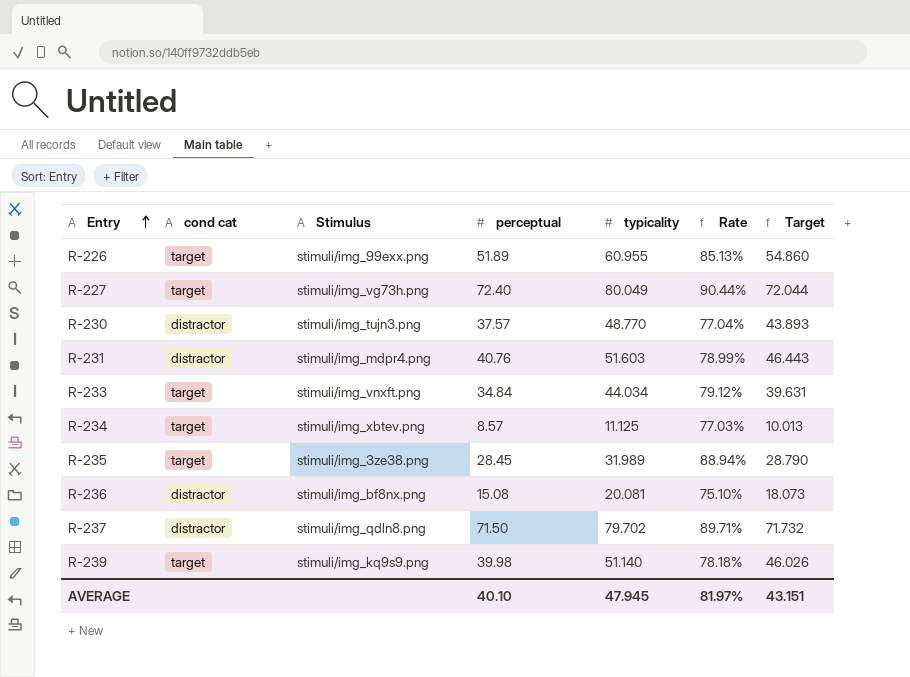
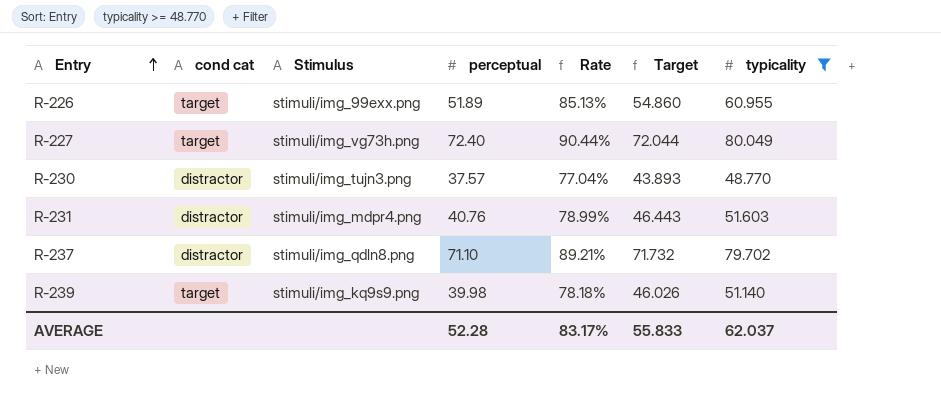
filter: none -> typicality >= 48.770
column typicality | position: 5 -> 7
R-237 | perceptual: 71.50 -> 71.10
R-237 | Rate: 89.71% -> 89.21%
AVERAGE | perceptual: 40.10 -> 52.28
AVERAGE | Rate: 81.97% -> 83.17%
AVERAGE | Target: 43.151 -> 55.833
AVERAGE | typicality: 47.945 -> 62.037

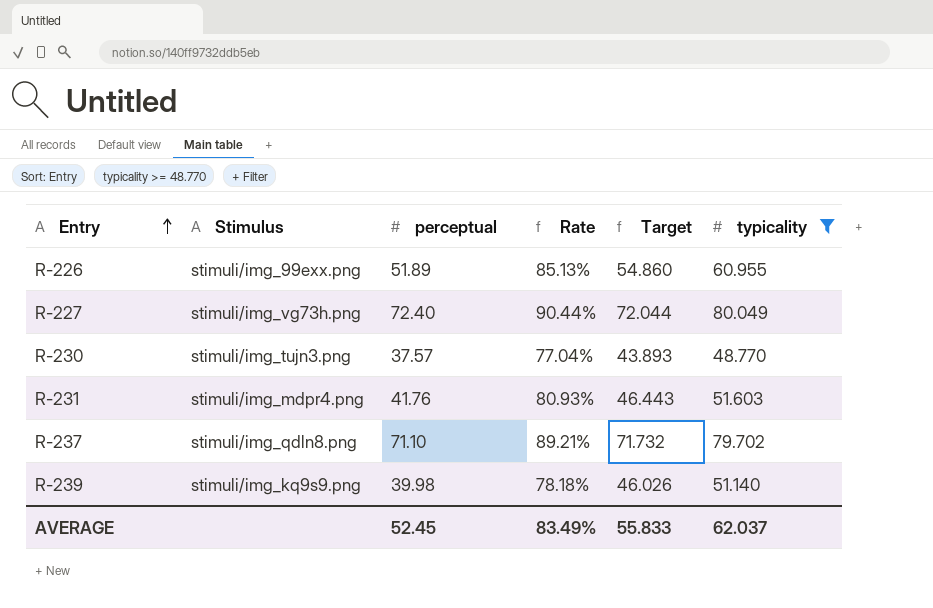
column cond cat | position: 2 -> none
R-231 | perceptual: 40.76 -> 41.76
R-231 | Rate: 78.99% -> 80.93%
AVERAGE | perceptual: 52.28 -> 52.45
AVERAGE | Rate: 83.17% -> 83.49%

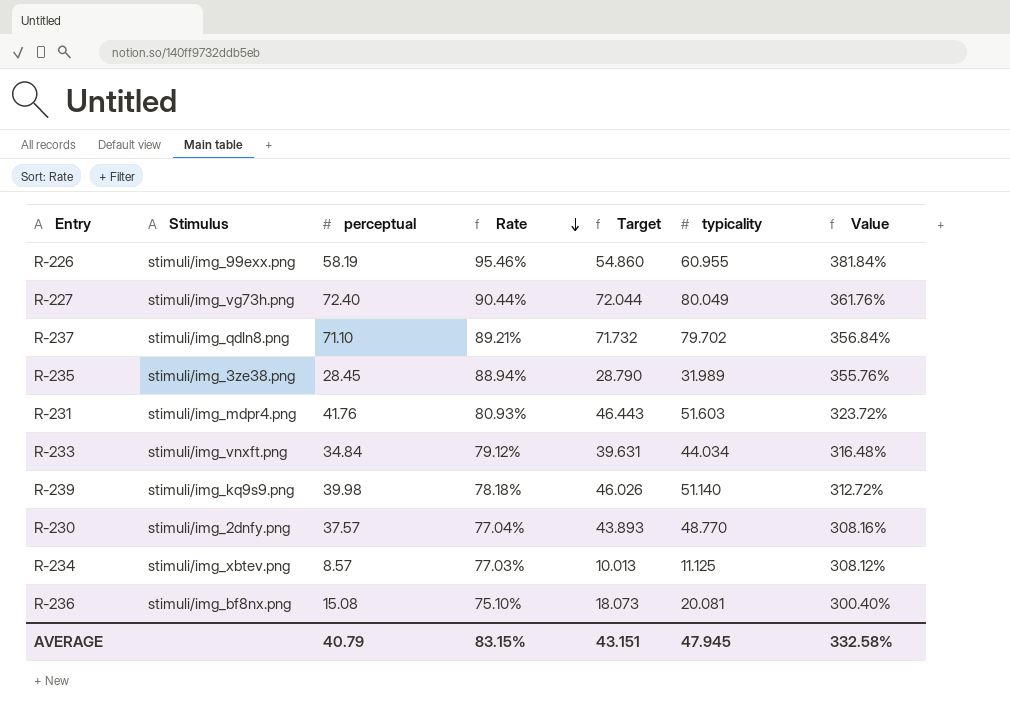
filter: typicality >= 48.770 -> none
row order: Entry ascending -> Rate descending
column Value | formula: none -> [Rate] * 4
R-226 | perceptual: 51.89 -> 58.19
R-226 | Rate: 85.13% -> 95.46%
R-230 | Stimulus: stimuli/img_tujn3.png -> stimuli/img_2dnfy.png
AVERAGE | perceptual: 52.45 -> 40.79
AVERAGE | Rate: 83.49% -> 83.15%
AVERAGE | Target: 55.833 -> 43.151
AVERAGE | typicality: 62.037 -> 47.945

